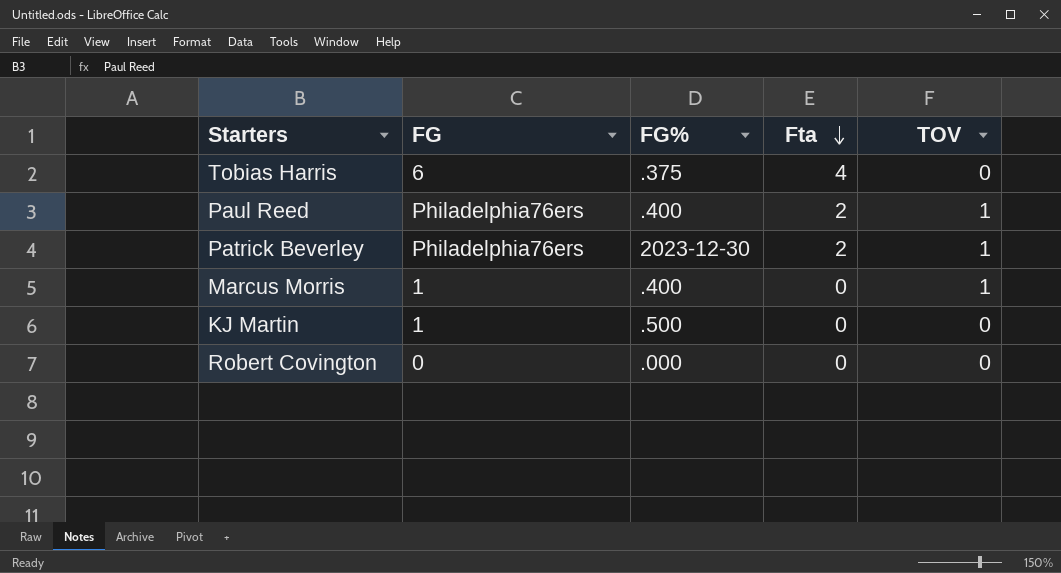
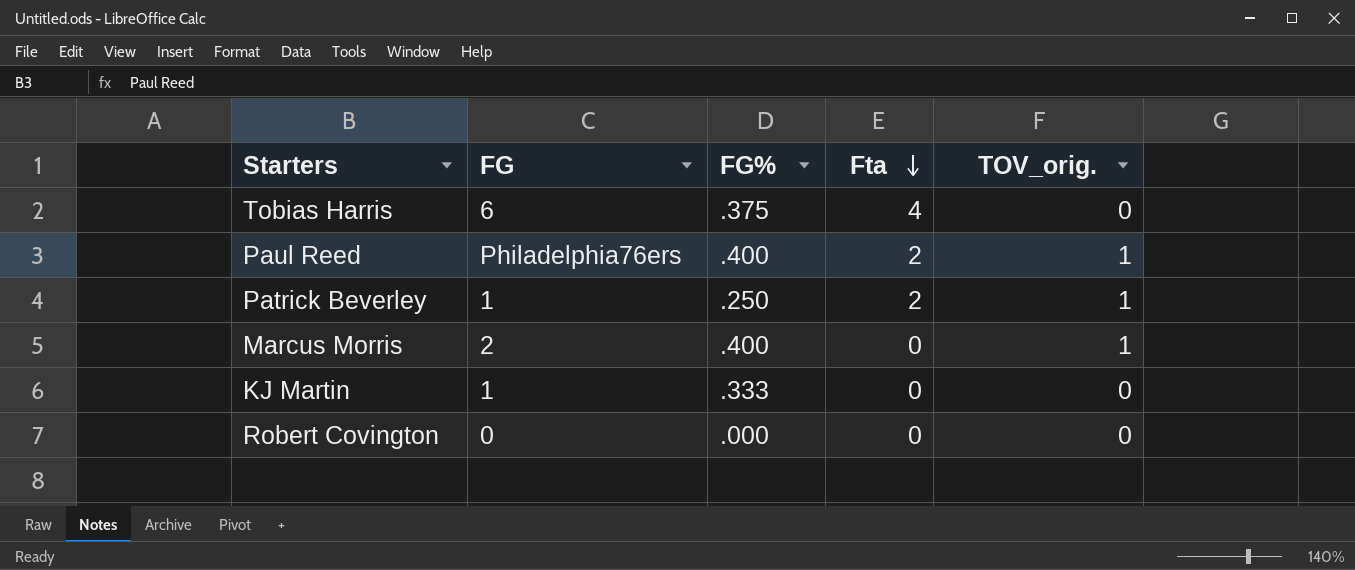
column name: TOV -> TOV_orig.
Patrick Beverley | FG: Philadelphia76ers -> 1
Patrick Beverley | FG%: 2023-12-30 -> .250
Marcus Morris | FG: 1 -> 2
KJ Martin | FG%: .500 -> .333

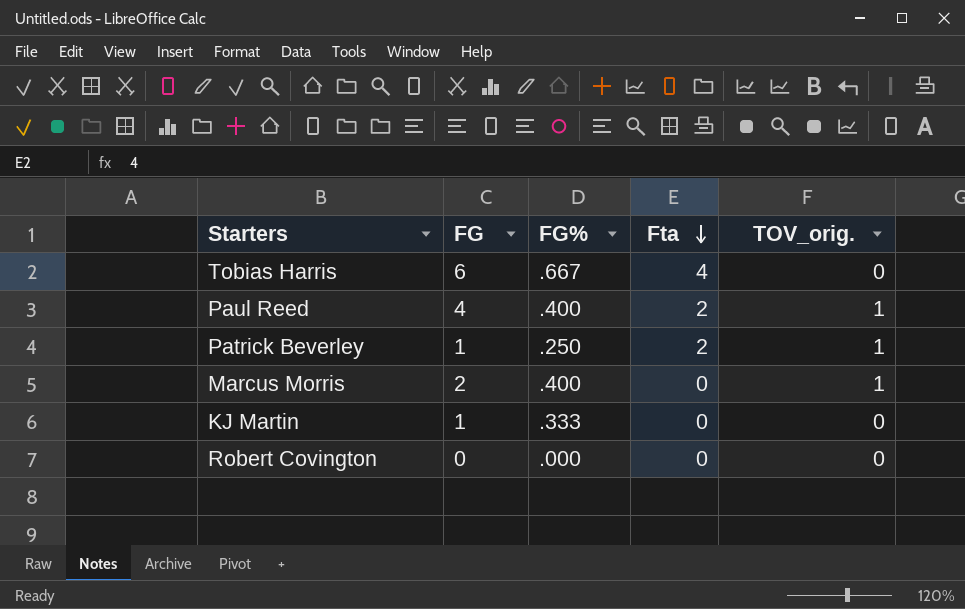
Tobias Harris | FG%: .375 -> .667
Paul Reed | FG: Philadelphia76ers -> 4

